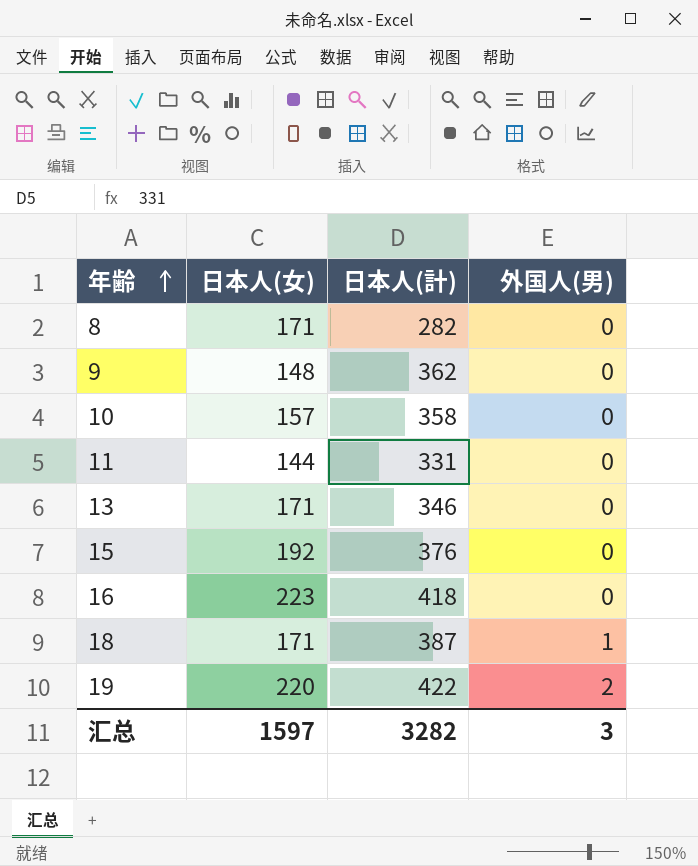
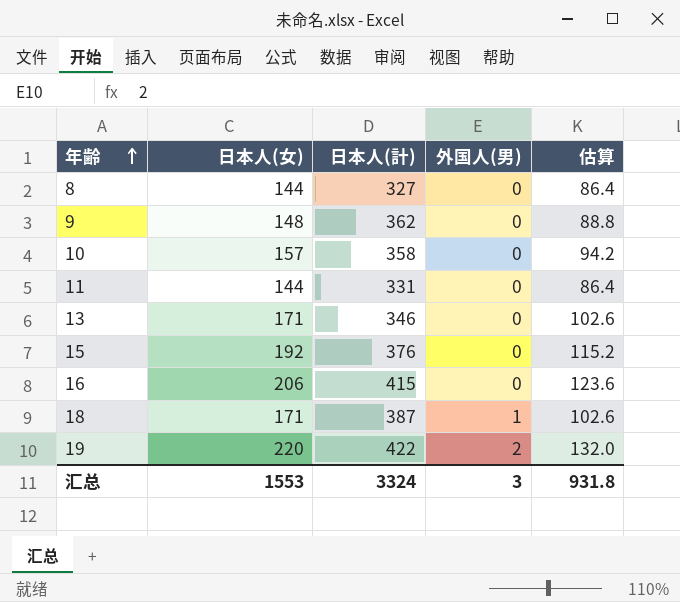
column 估算 | formula: none -> [日本人(女)] * 0.6
8 | 日本人(女): 171 -> 144
8 | 日本人(計): 282 -> 327
16 | 日本人(女): 223 -> 206
16 | 日本人(計): 418 -> 415
汇总 | 日本人(女): 1597 -> 1553
汇总 | 日本人(計): 3282 -> 3324

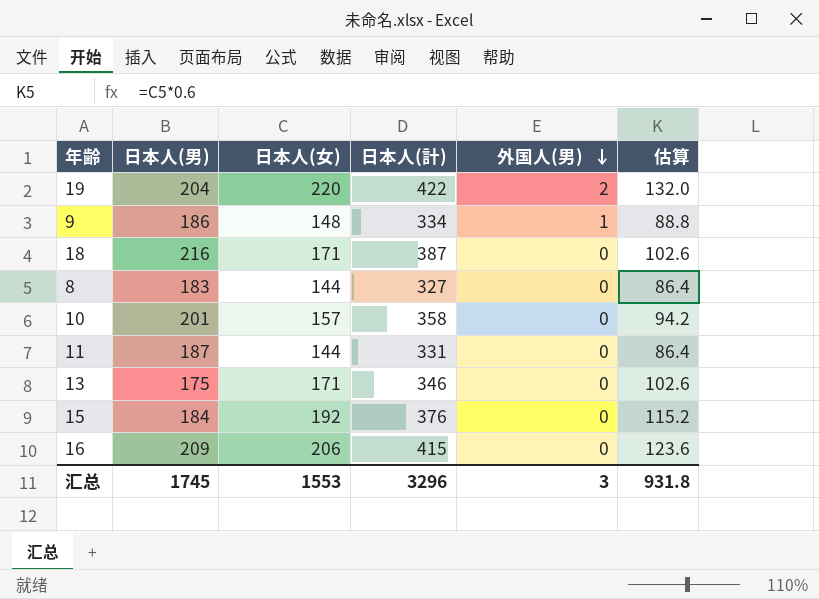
row order: 年齢 ascending -> 外国人(男) descending
column 日本人(男) | position: none -> 2
9 | 日本人(計): 362 -> 334
9 | 外国人(男): 0 -> 1
18 | 外国人(男): 1 -> 0
汇总 | 日本人(計): 3324 -> 3296

